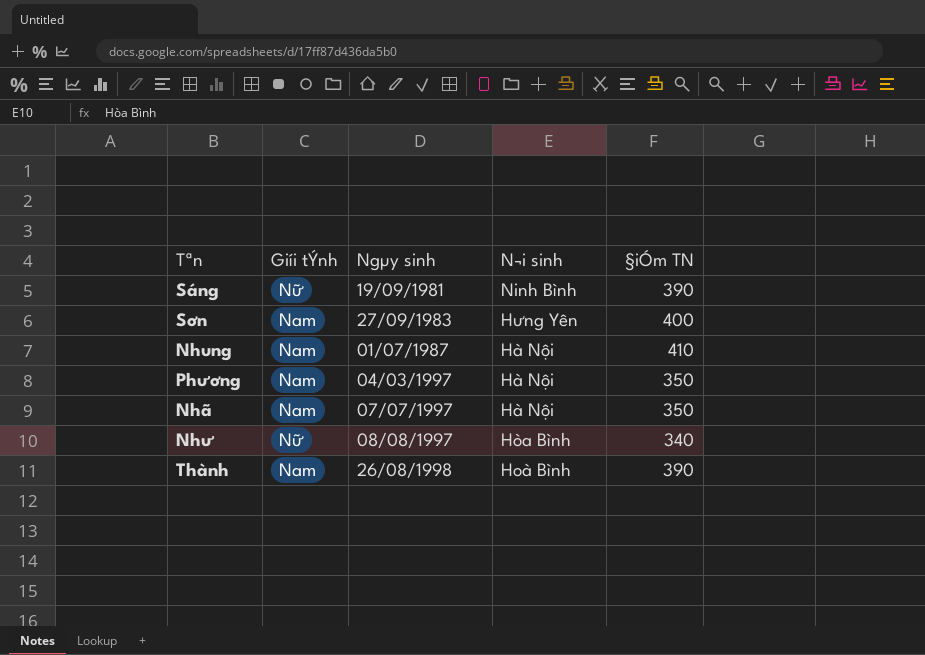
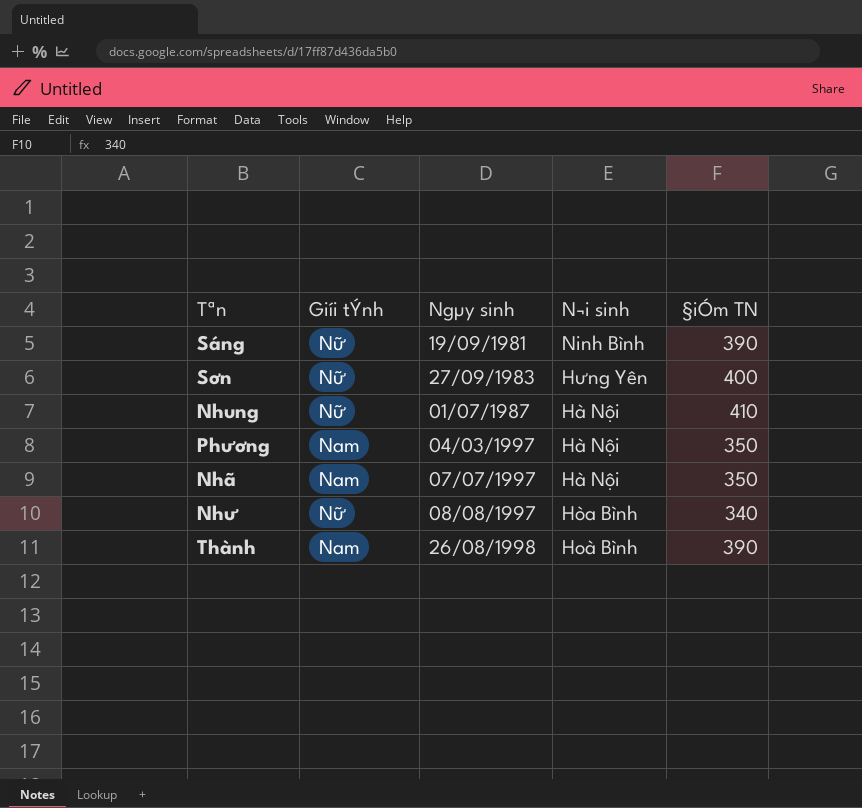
Sơn | Giíi tÝnh: Nam -> Nữ
Nhung | Giíi tÝnh: Nam -> Nữ

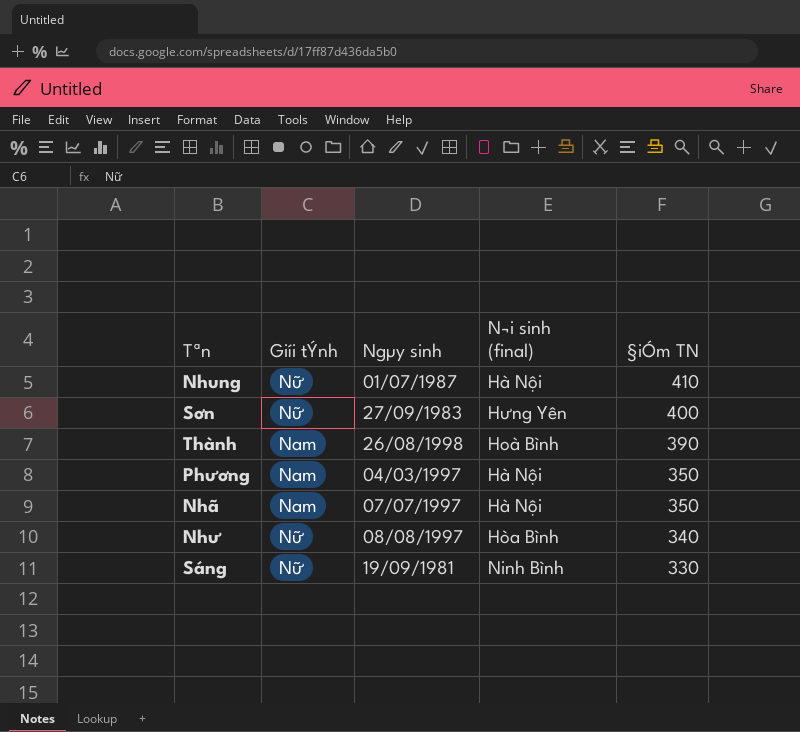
row order: Ngµy sinh ascending -> §iÓm TN descending
column name: N¬i sinh -> N¬i sinh (final)
Sáng | §iÓm TN: 390 -> 330

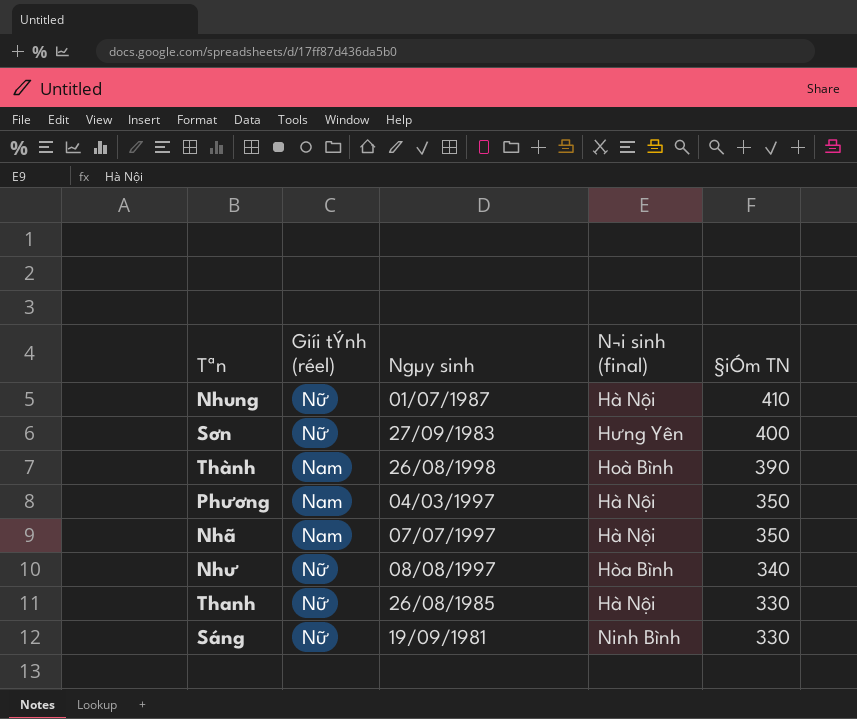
column name: Giíi tÝnh -> Giíi tÝnh (réel)
row Thanh: none -> Nữ | 26/08/1985 | Hà Nội | 330

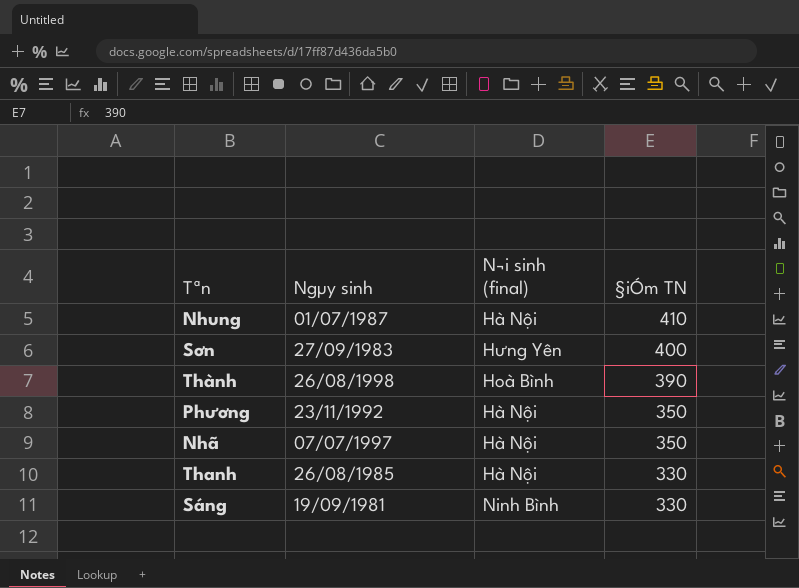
column Giíi tÝnh (réel) | position: 2 -> none
row Như: Nữ | 08/08/1997 | Hòa Bình | 340 -> none
Phương | Ngµy sinh: 04/03/1997 -> 23/11/1992

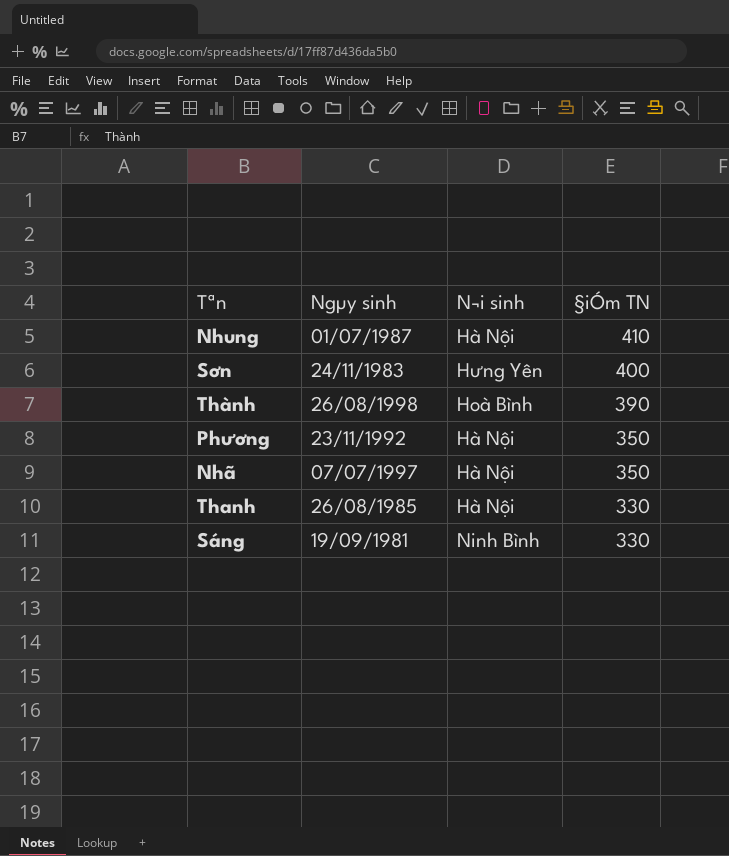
column name: N¬i sinh (final) -> N¬i sinh
Sơn | Ngµy sinh: 27/09/1983 -> 24/11/1983

